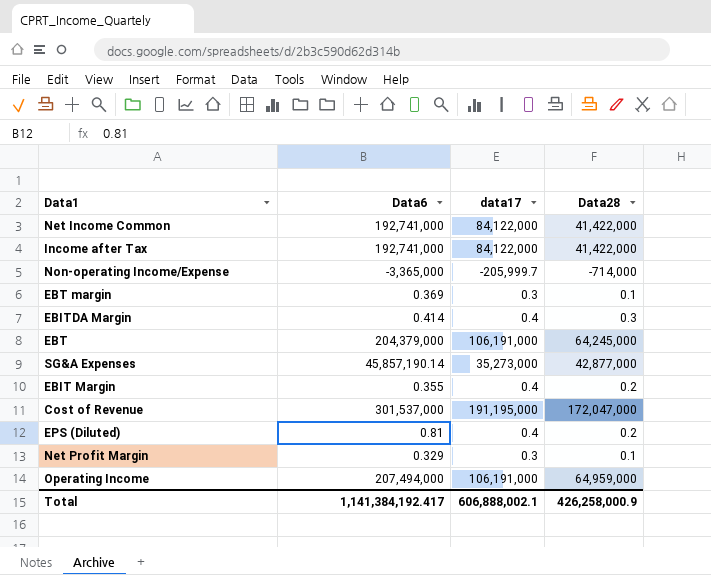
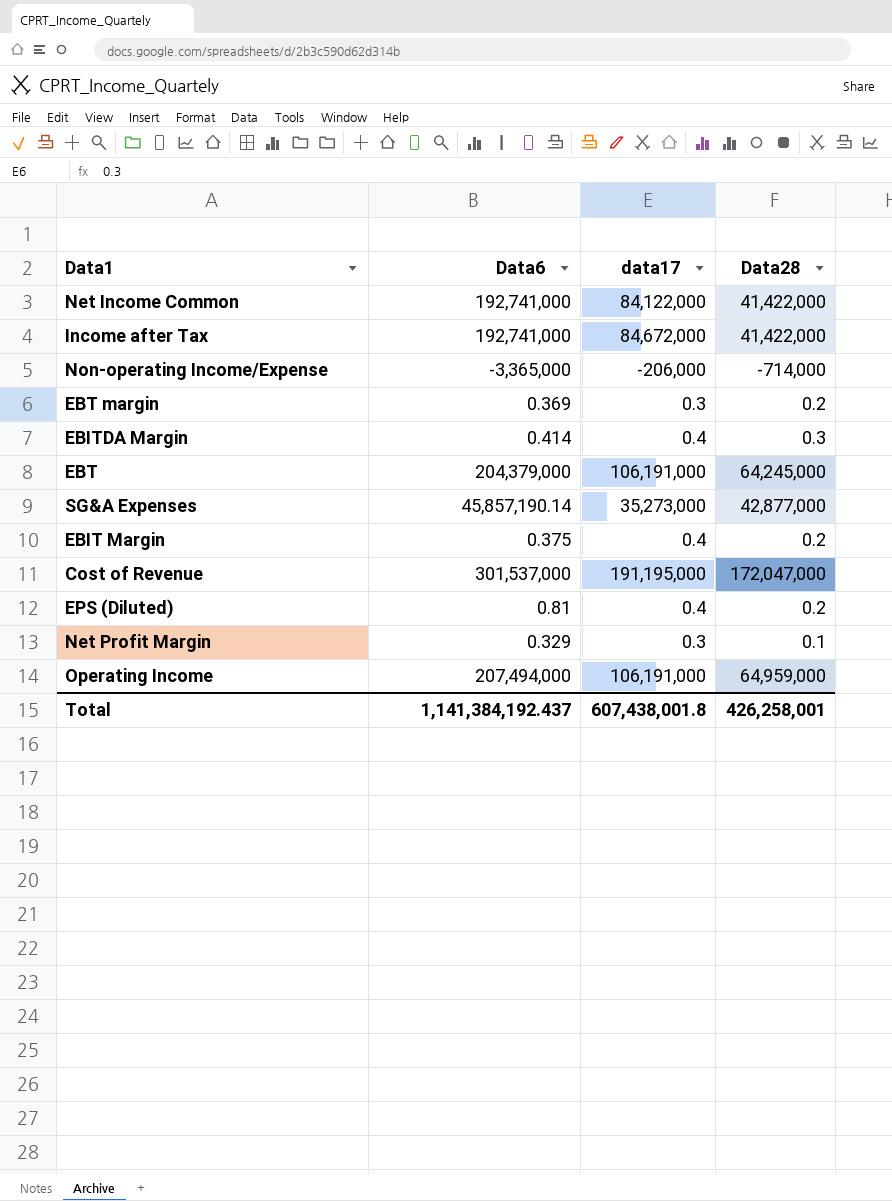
Income after Tax | data17: 84,122,000 -> 84,672,000
Non-operating Income/Expense | data17: -205,999.7 -> -206,000
EBT margin | Data28: 0.1 -> 0.2
EBIT Margin | Data6: 0.355 -> 0.375
Total | Data6: 1,141,384,192.417 -> 1,141,384,192.437
Total | data17: 606,888,002.1 -> 607,438,001.8
Total | Data28: 426,258,000.9 -> 426,258,001

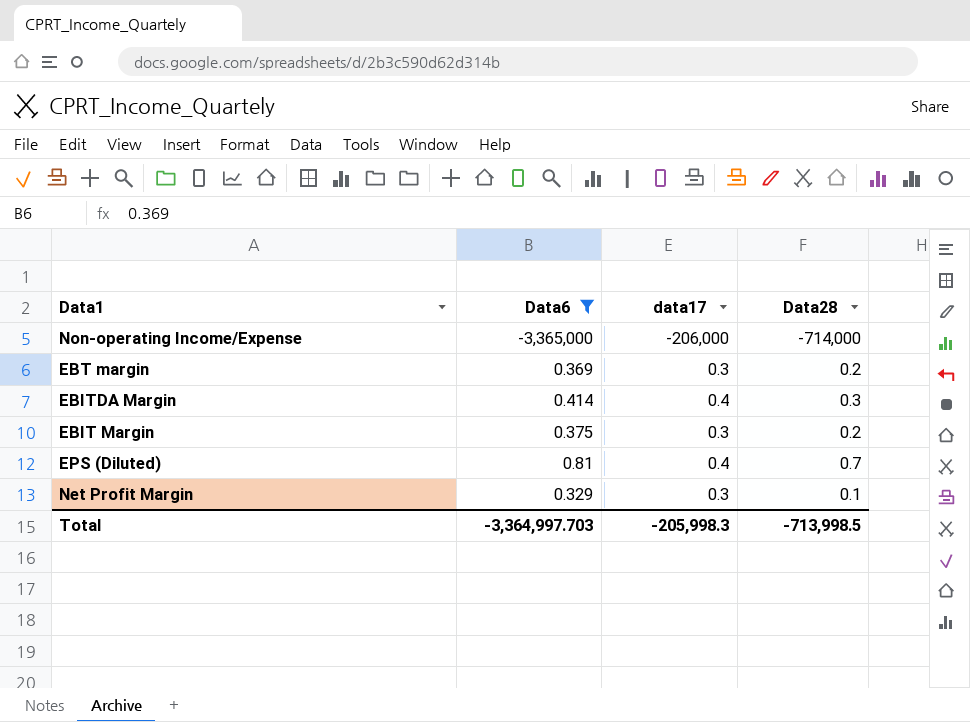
filter: none -> Data6 <= 0.81
EBIT Margin | data17: 0.4 -> 0.3
EPS (Diluted) | Data28: 0.2 -> 0.7
Total | Data6: 1,141,384,192.437 -> -3,364,997.703
Total | data17: 607,438,001.8 -> -205,998.3
Total | Data28: 426,258,001 -> -713,998.5

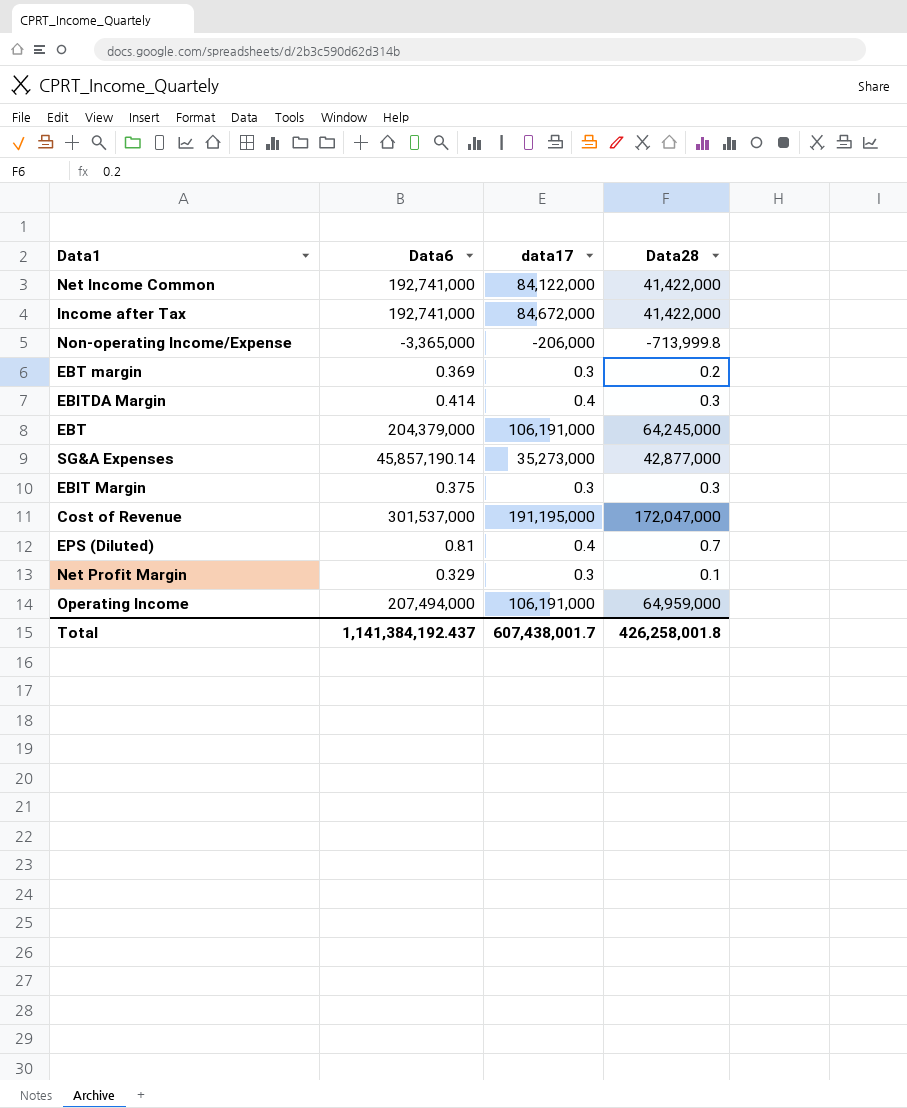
filter: Data6 <= 0.81 -> none
Non-operating Income/Expense | Data28: -714,000 -> -713,999.8
EBIT Margin | Data28: 0.2 -> 0.3
Total | Data6: -3,364,997.703 -> 1,141,384,192.437
Total | data17: -205,998.3 -> 607,438,001.7
Total | Data28: -713,998.5 -> 426,258,001.8

